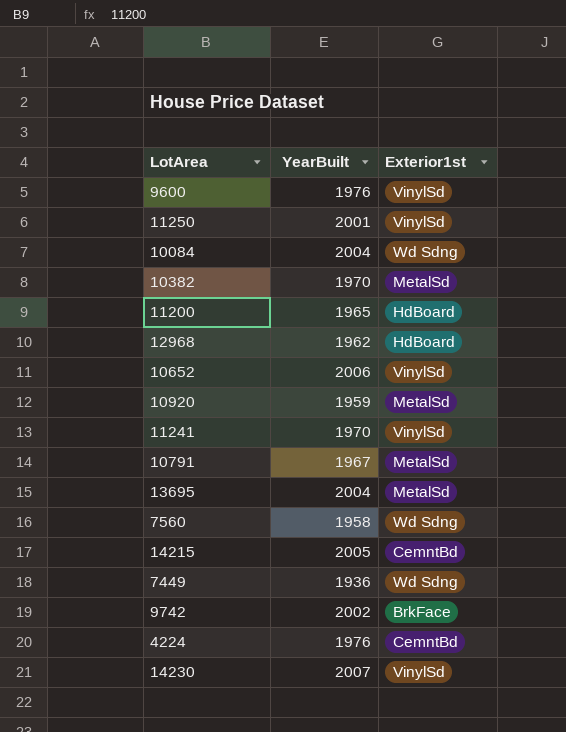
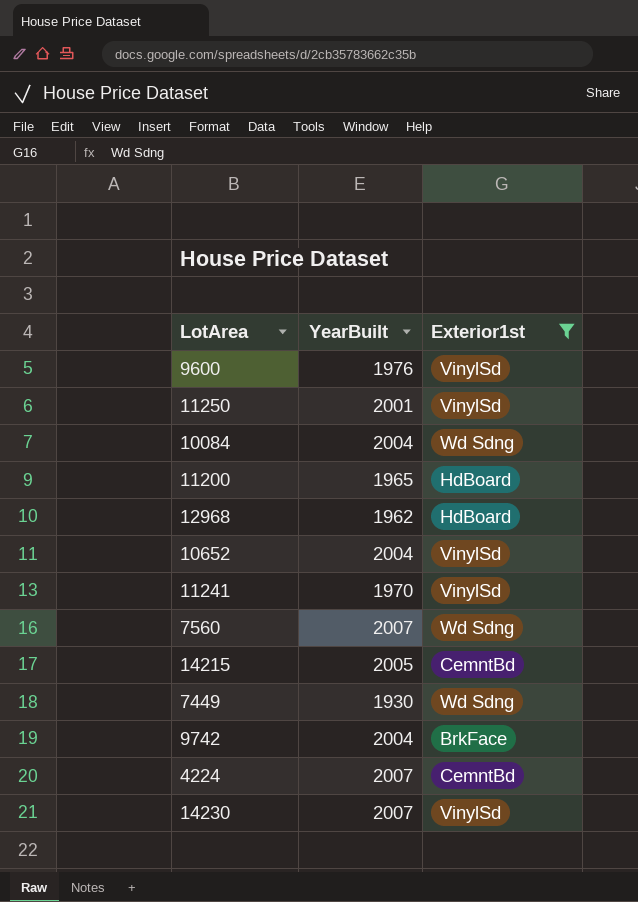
filter: none -> Exterior1st != MetalSd
10652 | YearBuilt: 2006 -> 2004
7560 | YearBuilt: 1958 -> 2007
7449 | YearBuilt: 1936 -> 1930
9742 | YearBuilt: 2002 -> 2004
4224 | YearBuilt: 1976 -> 2007

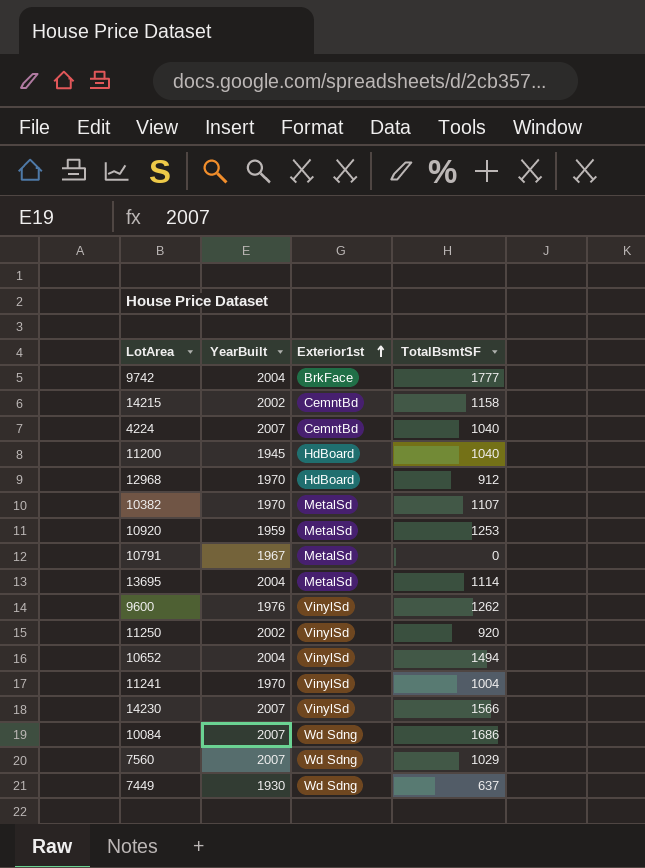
filter: Exterior1st != MetalSd -> none
row order: none -> Exterior1st ascending
column TotalBsmtSF | position: none -> 4
14215 | YearBuilt: 2005 -> 2002
11200 | YearBuilt: 1965 -> 1945
12968 | YearBuilt: 1962 -> 1970
11250 | YearBuilt: 2001 -> 2002
10084 | YearBuilt: 2004 -> 2007

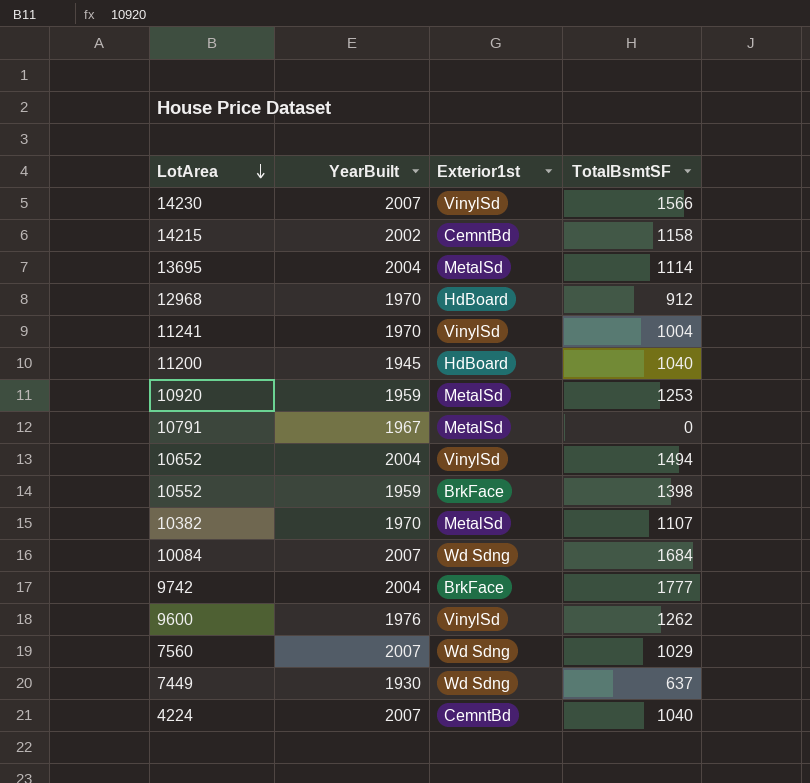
row order: Exterior1st ascending -> LotArea descending
row 11250: 2002 | VinylSd | 920 -> none
row 10552: none -> 1959 | BrkFace | 1398
10084 | TotalBsmtSF: 1686 -> 1684

